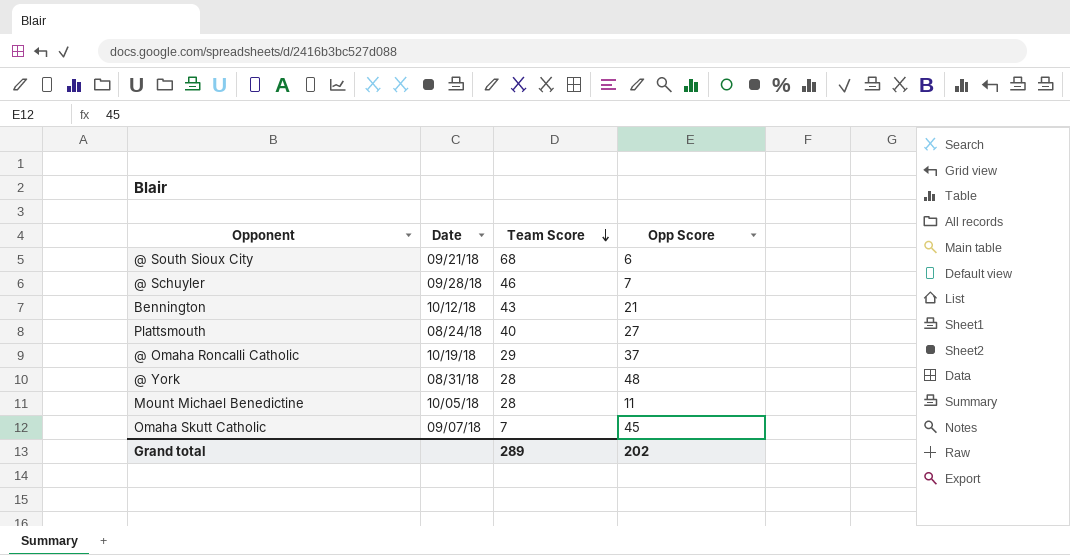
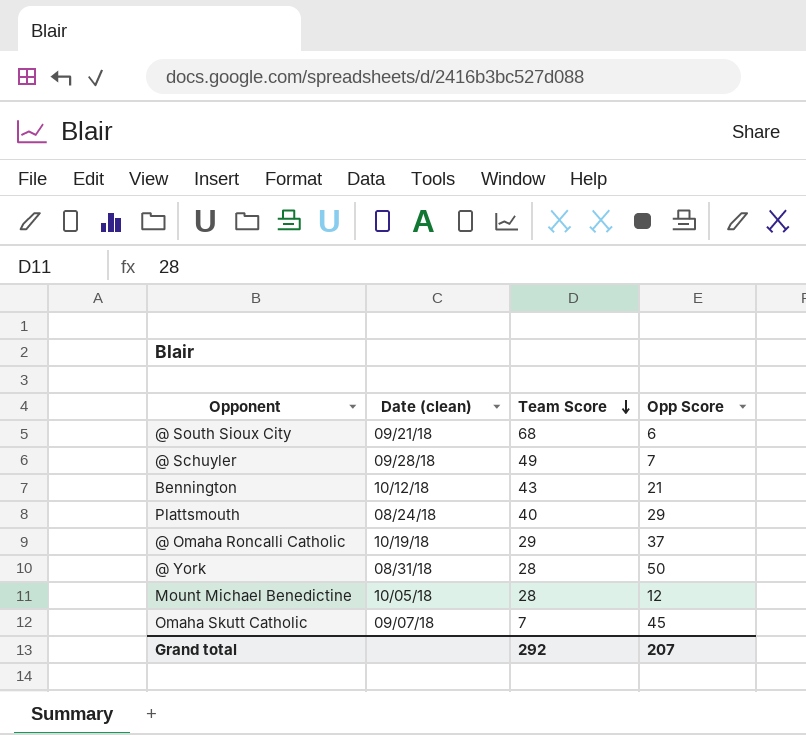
column name: Date -> Date (clean)
@ Schuyler | Team Score: 46 -> 49
Plattsmouth | Opp Score: 27 -> 29
@ York | Opp Score: 48 -> 50
Mount Michael Benedictine | Opp Score: 11 -> 12
Grand total | Team Score: 289 -> 292
Grand total | Opp Score: 202 -> 207

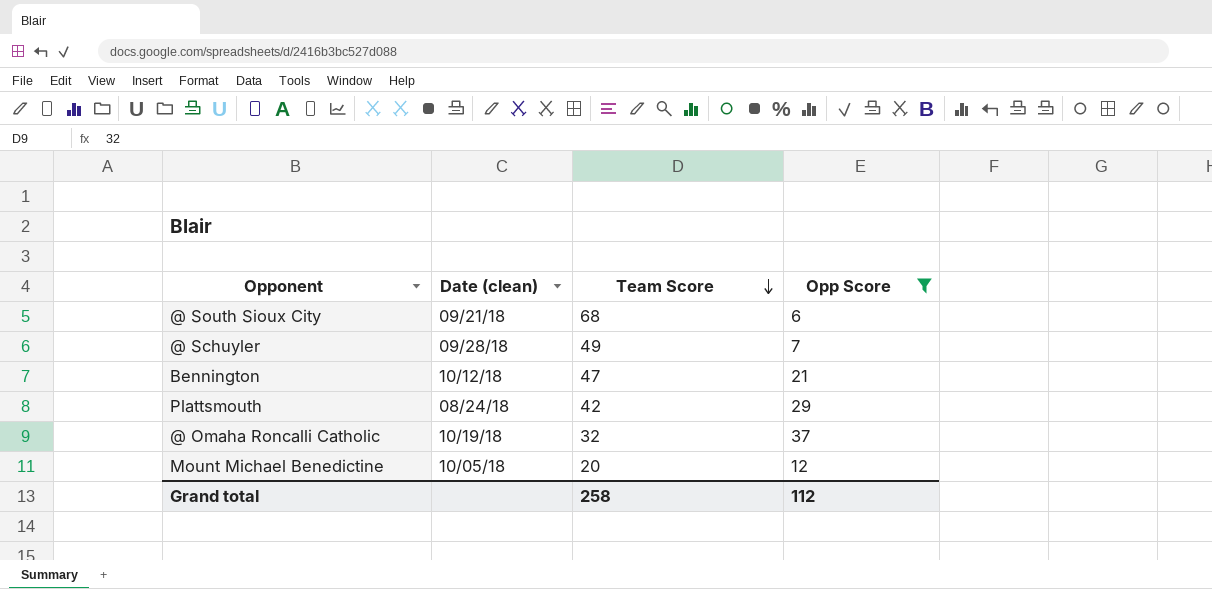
filter: none -> Opp Score <= 37
Bennington | Team Score: 43 -> 47
Plattsmouth | Team Score: 40 -> 42
@ Omaha Roncalli Catholic | Team Score: 29 -> 32
Mount Michael Benedictine | Team Score: 28 -> 20
Grand total | Team Score: 292 -> 258
Grand total | Opp Score: 207 -> 112

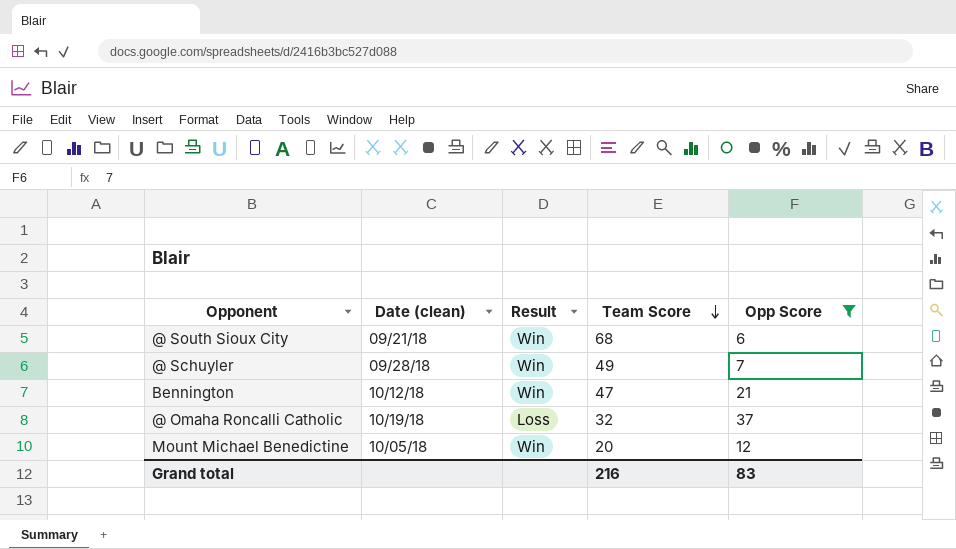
column Result | position: none -> 3
row Plattsmouth: 08/24/18 | 42 | 29 -> none
Grand total | Team Score: 258 -> 216
Grand total | Opp Score: 112 -> 83

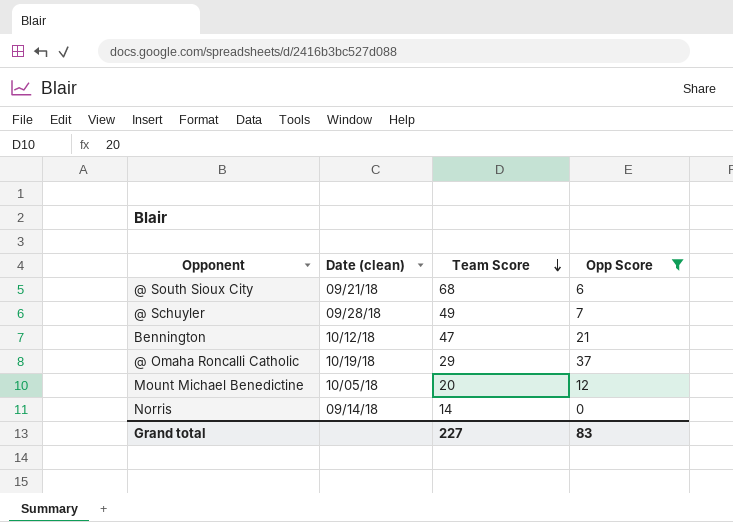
column Result | position: 3 -> none
@ Omaha Roncalli Catholic | Team Score: 32 -> 29
row Norris: none -> 09/14/18 | 14 | 0
Grand total | Team Score: 216 -> 227

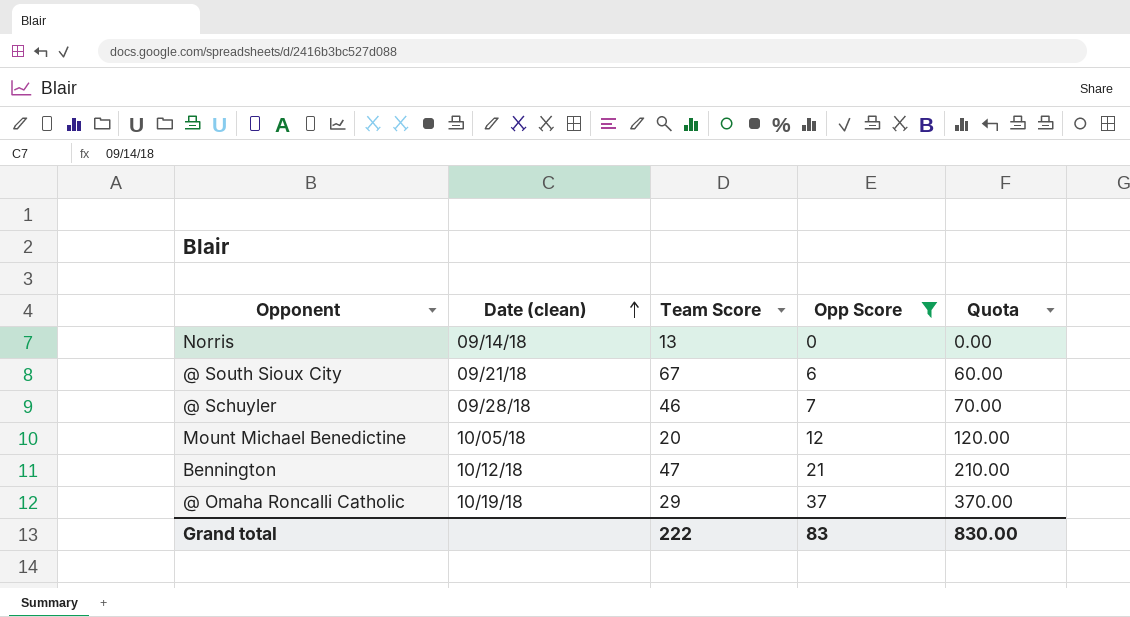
row order: Team Score descending -> Date (clean) ascending
column Quota | formula: none -> [Opp Score] * 10
Norris | Team Score: 14 -> 13
@ South Sioux City | Team Score: 68 -> 67
@ Schuyler | Team Score: 49 -> 46
Grand total | Team Score: 227 -> 222

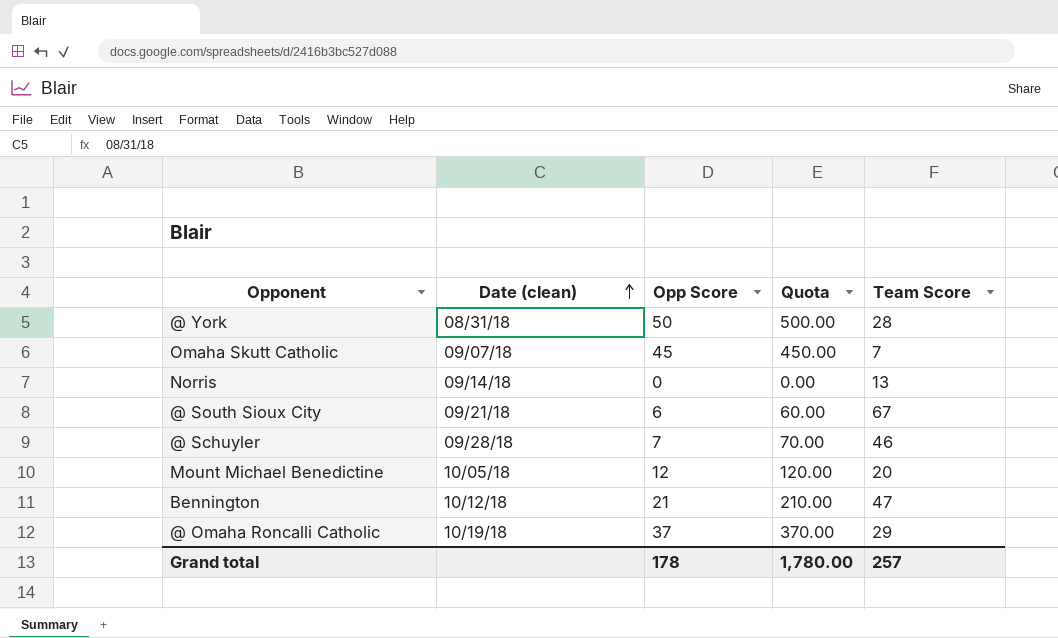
filter: Opp Score <= 37 -> none
column Team Score | position: 3 -> 5
Grand total | Opp Score: 83 -> 178
Grand total | Quota: 830.00 -> 1,780.00
Grand total | Team Score: 222 -> 257

